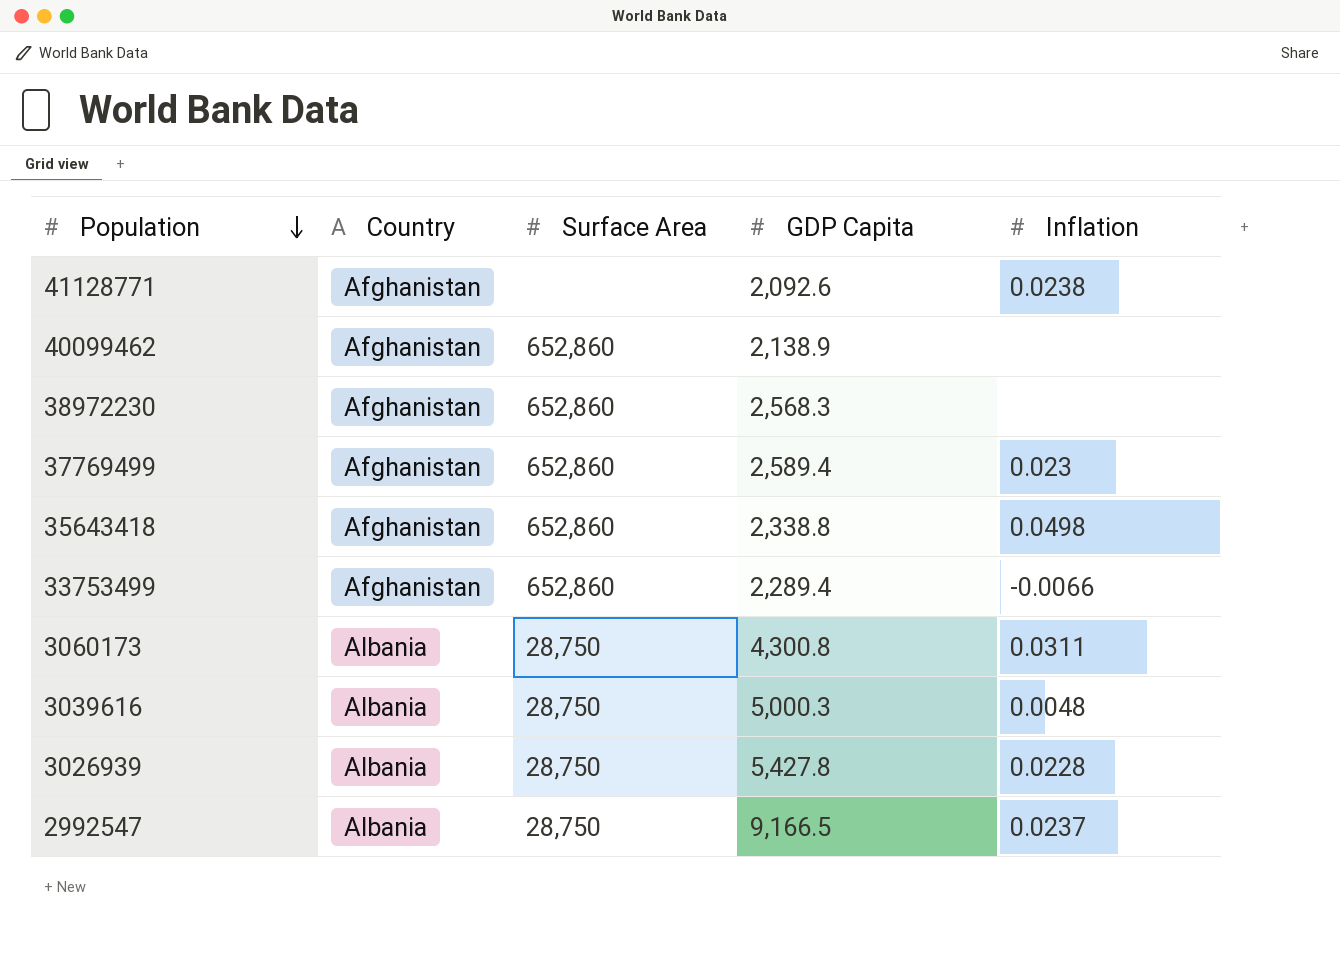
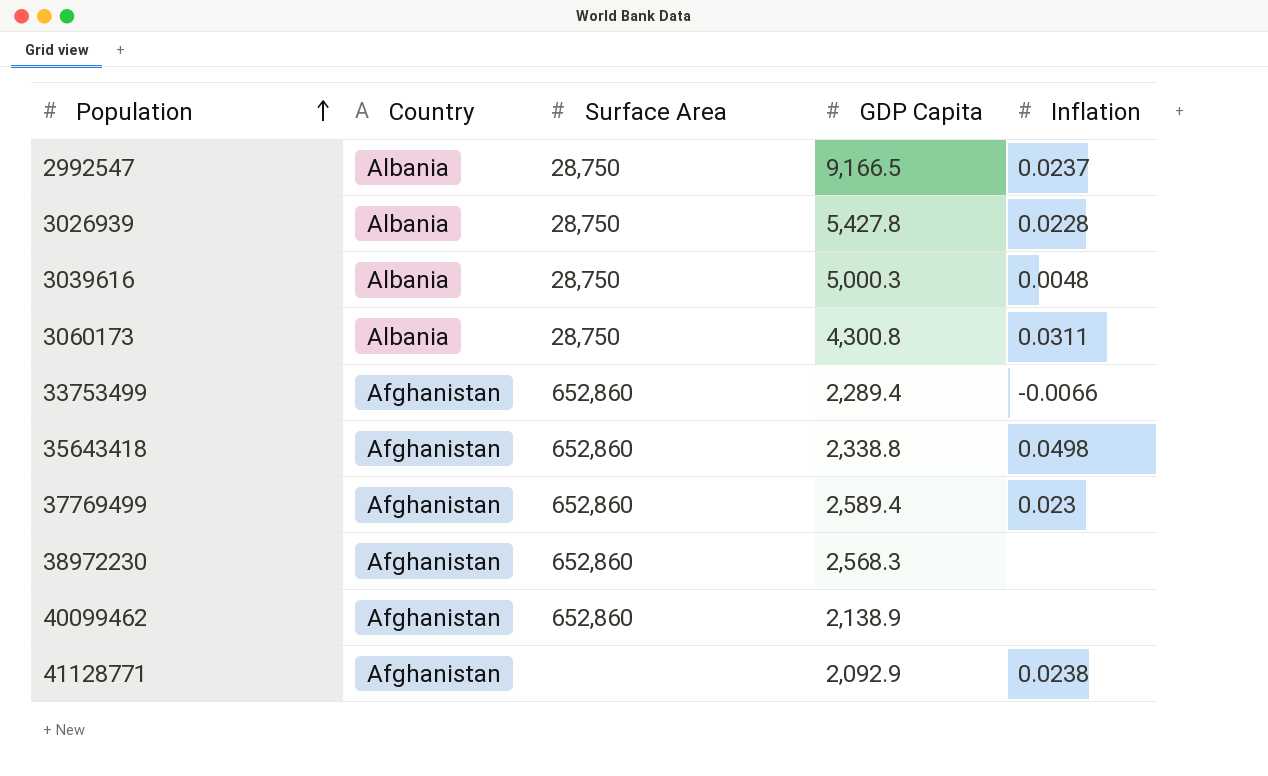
row order: Population descending -> Population ascending
41128771 | GDP Capita: 2,092.6 -> 2,092.9

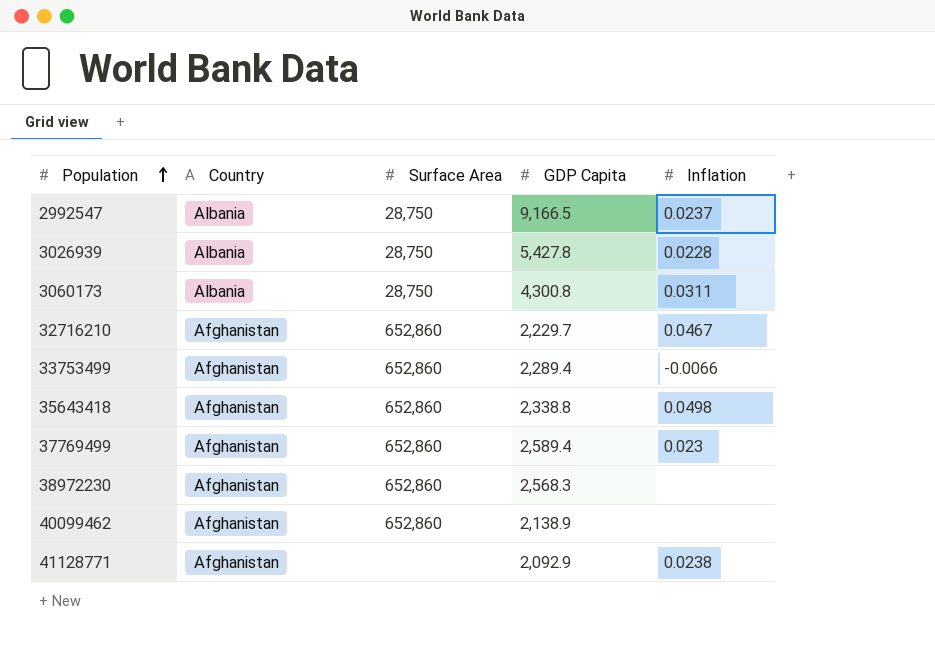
row 3039616: Albania | 28,750 | 5,000.3 | 0.0048 -> none
row 32716210: none -> Afghanistan | 652,860 | 2,229.7 | 0.0467

